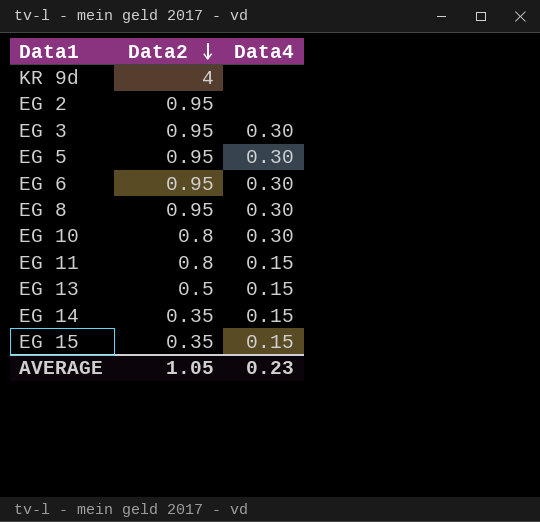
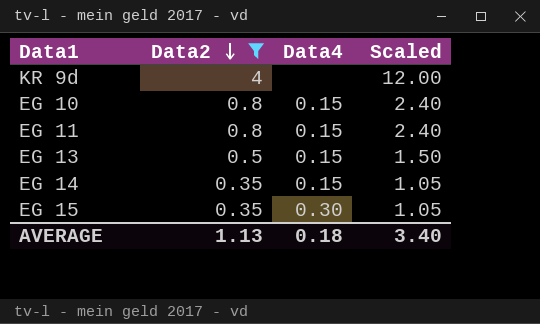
filter: none -> Data2 != 0.95
column Scaled | formula: none -> [Data2] * 3
EG 10 | Data4: 0.30 -> 0.15
EG 15 | Data4: 0.15 -> 0.30
AVERAGE | Data2: 1.05 -> 1.13
AVERAGE | Data4: 0.23 -> 0.18

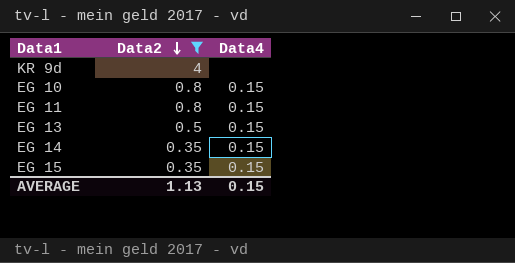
column Scaled | formula: [Data2] * 3 -> none
EG 15 | Data4: 0.30 -> 0.15
AVERAGE | Data4: 0.18 -> 0.15

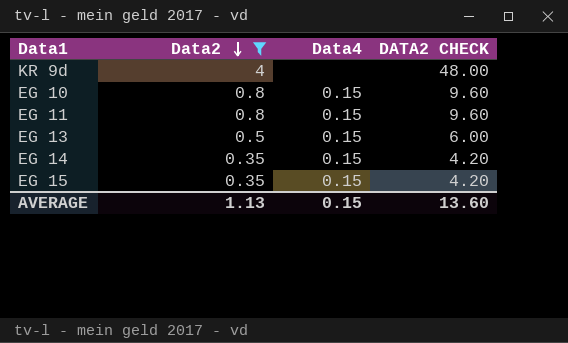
column DATA2 CHECK | formula: none -> [Data2] * 12

